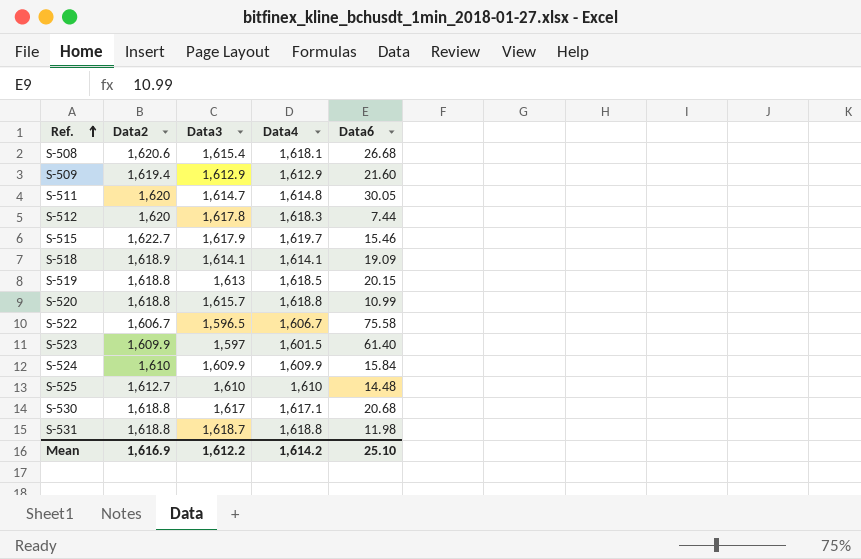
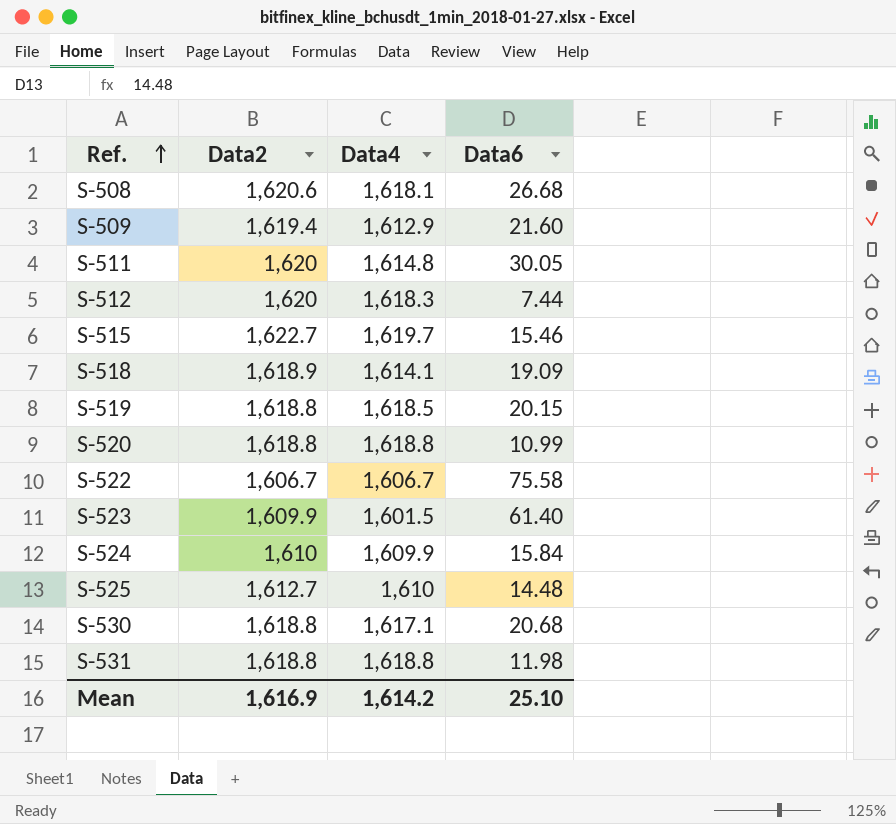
column Data3 | position: 3 -> none

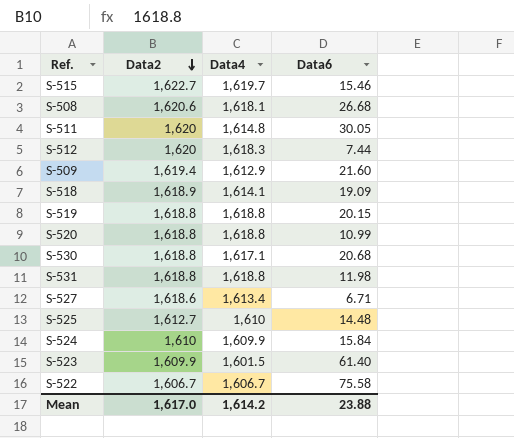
row order: Ref. ascending -> Data2 descending
S-519 | Data4: 1,618.5 -> 1,618.8
row S-527: none -> 1,618.6 | 1,613.4 | 6.71
Mean | Data2: 1,616.9 -> 1,617.0
Mean | Data6: 25.10 -> 23.88

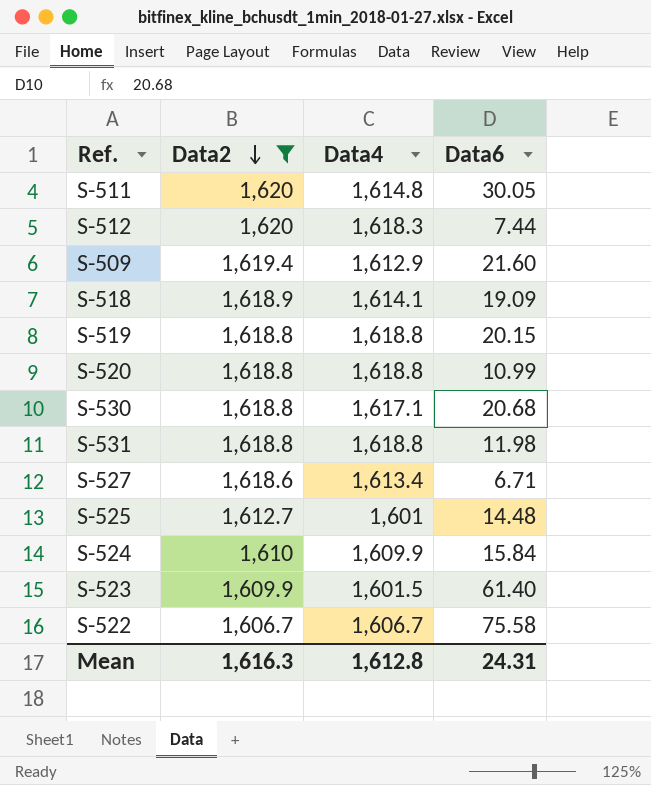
filter: none -> Data2 <= 1,620
S-525 | Data4: 1,610 -> 1,601
Mean | Data2: 1,617.0 -> 1,616.3
Mean | Data4: 1,614.2 -> 1,612.8
Mean | Data6: 23.88 -> 24.31

